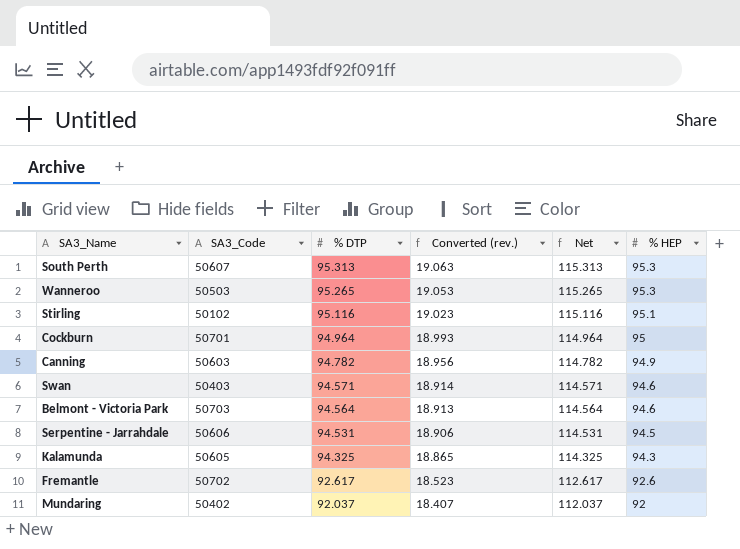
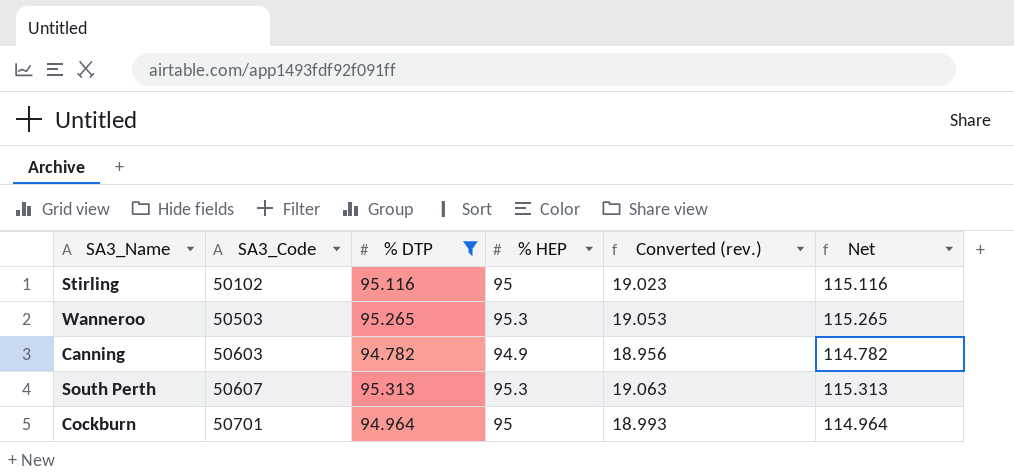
filter: none -> % DTP >= 94.782
row order: % DTP descending -> SA3_Code ascending
column % HEP | position: 6 -> 4
Stirling | % HEP: 95.1 -> 95

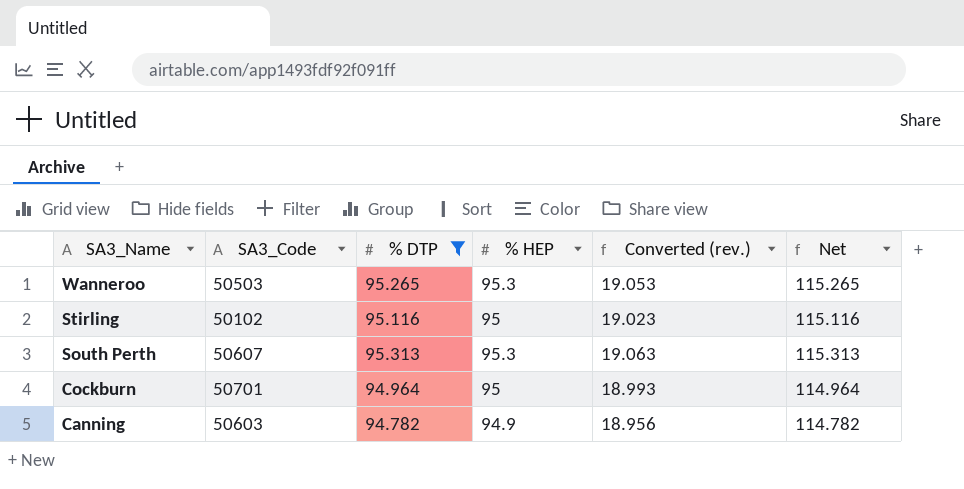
row order: SA3_Code ascending -> SA3_Name descending

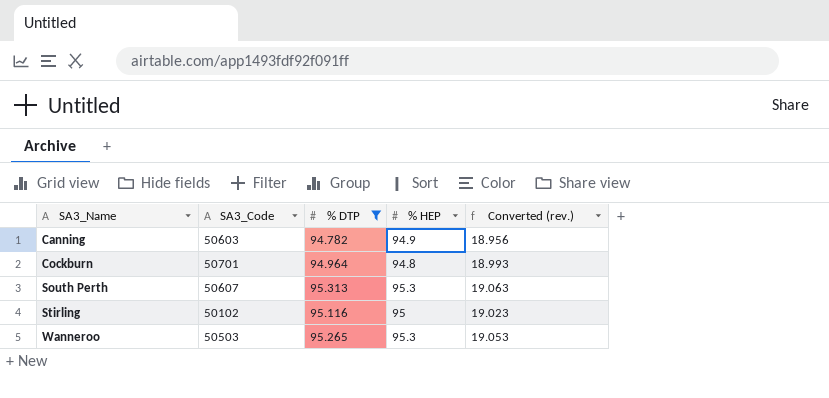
row order: SA3_Name descending -> SA3_Name ascending
column Net | formula: [% DTP] + 20 -> none
Cockburn | % HEP: 95 -> 94.8

